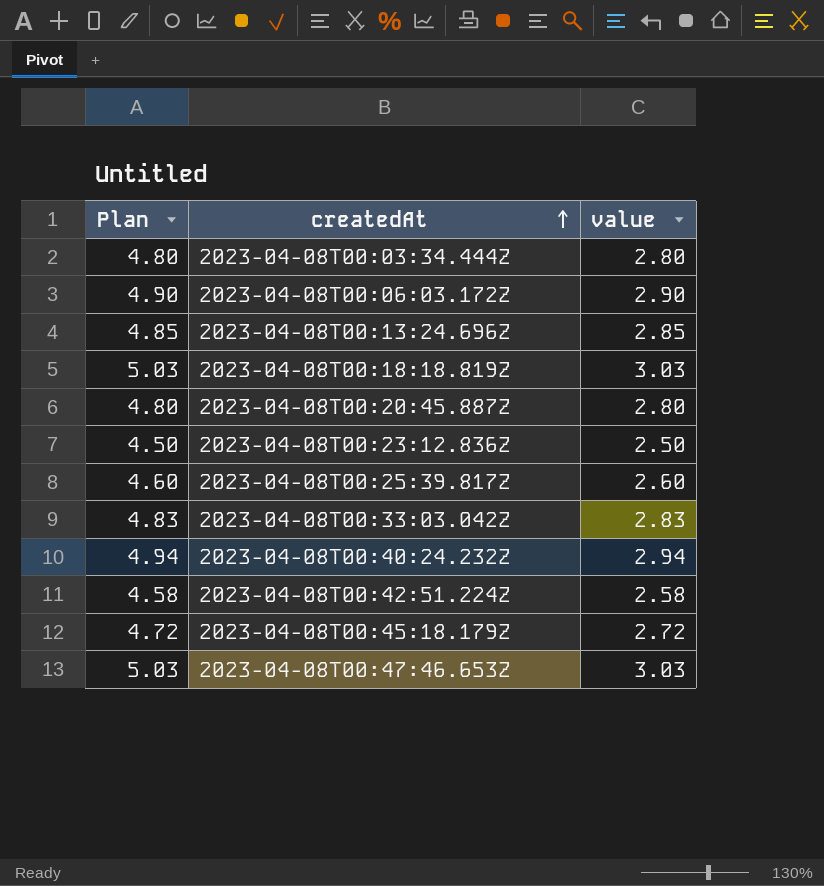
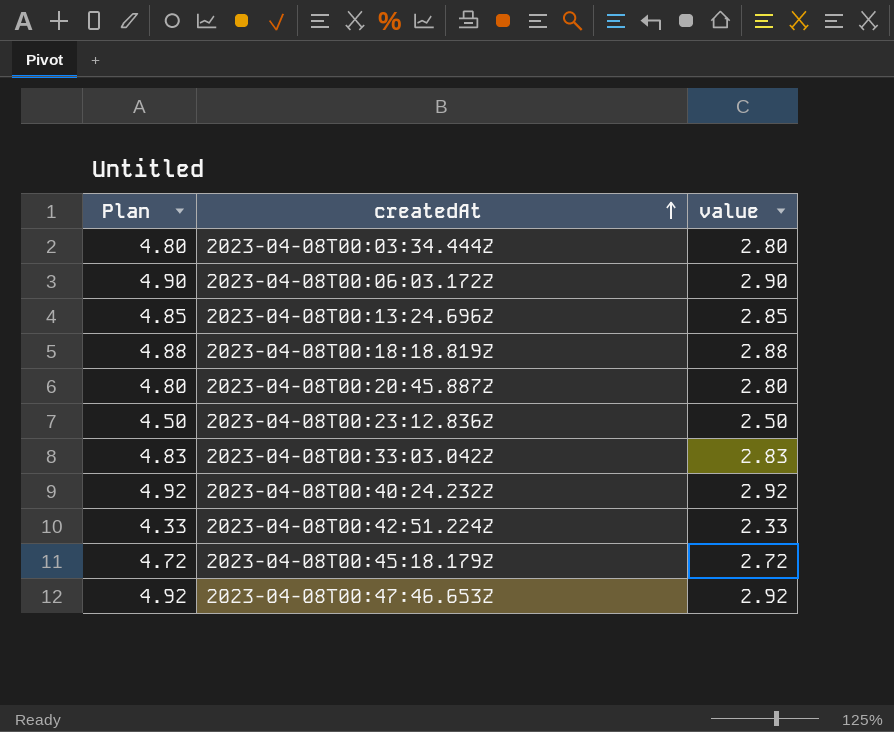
row 2023-04-08T00:25:39.817Z: 4.60 | 2.60 -> none
2023-04-08T00:18:18.819Z | Plan: 5.03 -> 4.88
2023-04-08T00:18:18.819Z | value: 3.03 -> 2.88
2023-04-08T00:40:24.232Z | Plan: 4.94 -> 4.92
2023-04-08T00:40:24.232Z | value: 2.94 -> 2.92
2023-04-08T00:42:51.224Z | Plan: 4.58 -> 4.33
2023-04-08T00:42:51.224Z | value: 2.58 -> 2.33
2023-04-08T00:47:46.653Z | Plan: 5.03 -> 4.92
2023-04-08T00:47:46.653Z | value: 3.03 -> 2.92

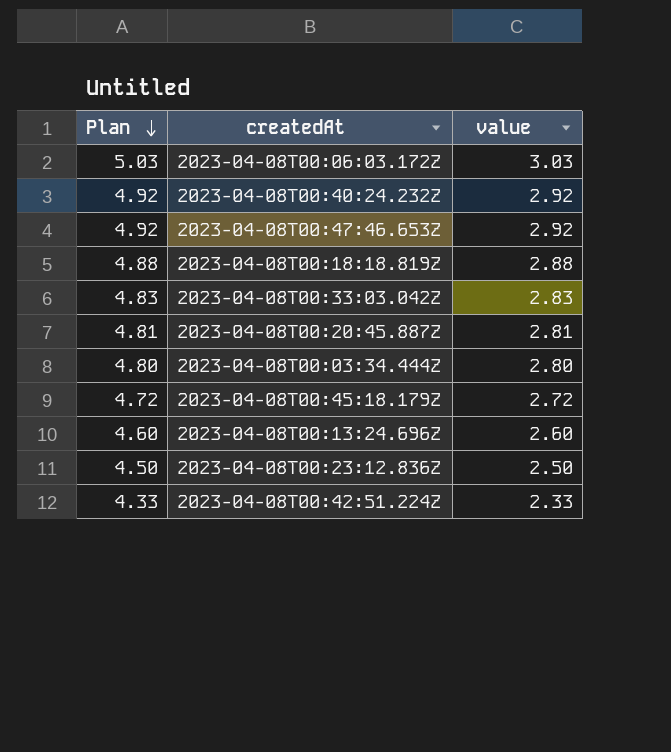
row order: createdAt ascending -> Plan descending
2023-04-08T00:06:03.172Z | Plan: 4.90 -> 5.03
2023-04-08T00:06:03.172Z | value: 2.90 -> 3.03
2023-04-08T00:20:45.887Z | Plan: 4.80 -> 4.81
2023-04-08T00:20:45.887Z | value: 2.80 -> 2.81
2023-04-08T00:13:24.696Z | Plan: 4.85 -> 4.60
2023-04-08T00:13:24.696Z | value: 2.85 -> 2.60

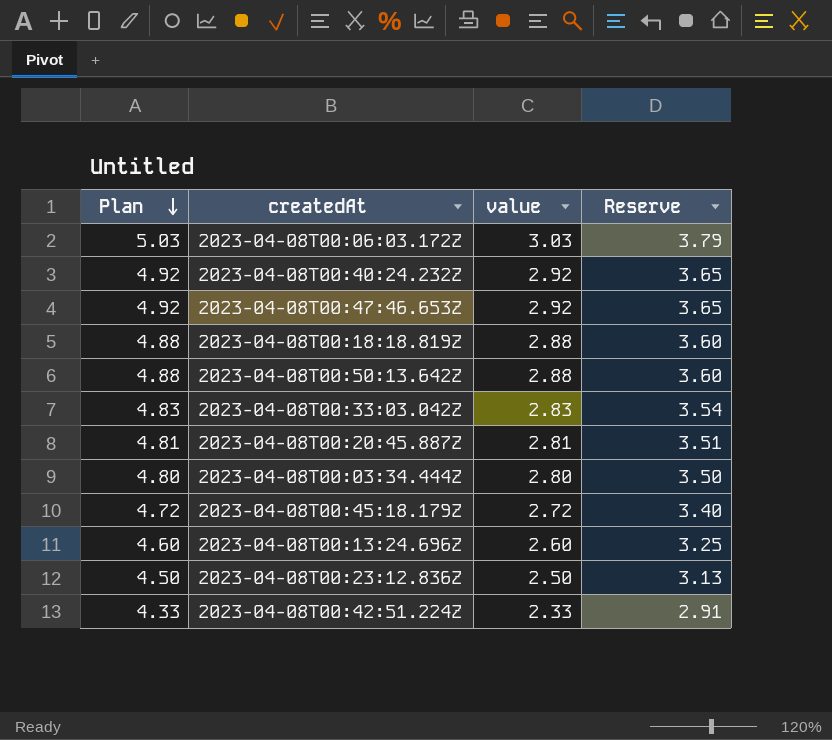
column Reserve | formula: none -> [value] * 1.25
row 2023-04-08T00:50:13.642Z: none -> 4.88 | 2.88 | 3.60

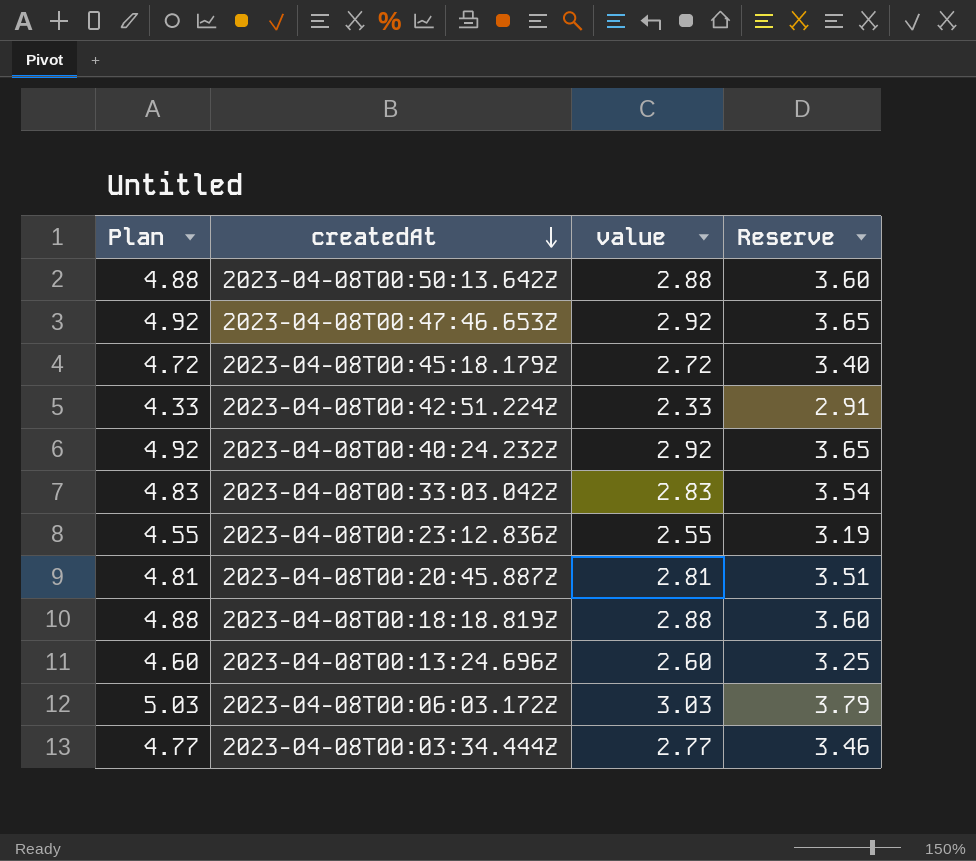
row order: Plan descending -> createdAt descending
2023-04-08T00:23:12.836Z | Plan: 4.50 -> 4.55
2023-04-08T00:23:12.836Z | value: 2.50 -> 2.55
2023-04-08T00:23:12.836Z | Reserve: 3.13 -> 3.19
2023-04-08T00:03:34.444Z | Plan: 4.80 -> 4.77
2023-04-08T00:03:34.444Z | value: 2.80 -> 2.77
2023-04-08T00:03:34.444Z | Reserve: 3.50 -> 3.46

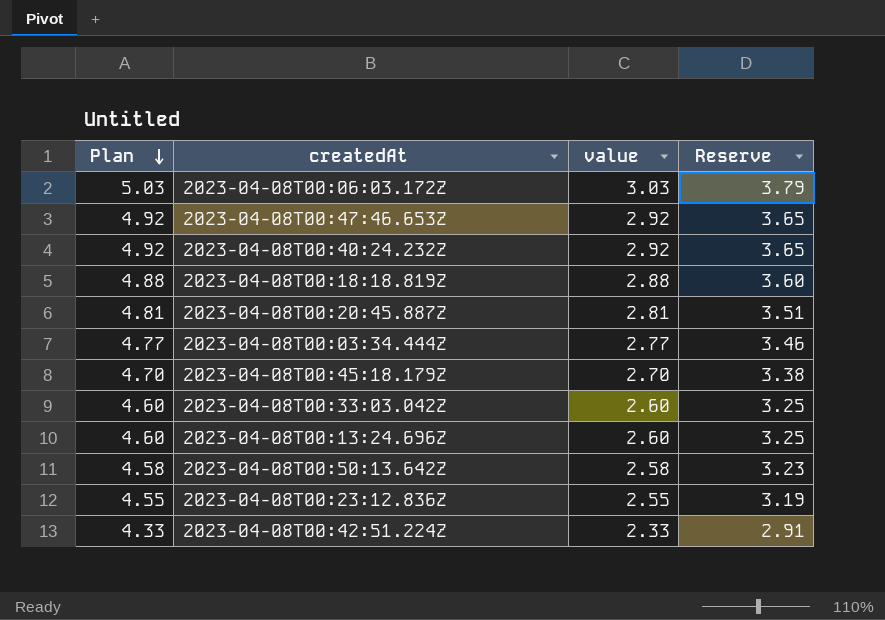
row order: createdAt descending -> Plan descending
2023-04-08T00:45:18.179Z | Plan: 4.72 -> 4.70
2023-04-08T00:45:18.179Z | value: 2.72 -> 2.70
2023-04-08T00:45:18.179Z | Reserve: 3.40 -> 3.38
2023-04-08T00:33:03.042Z | Plan: 4.83 -> 4.60
2023-04-08T00:33:03.042Z | value: 2.83 -> 2.60
2023-04-08T00:33:03.042Z | Reserve: 3.54 -> 3.25
2023-04-08T00:50:13.642Z | Plan: 4.88 -> 4.58
2023-04-08T00:50:13.642Z | value: 2.88 -> 2.58
2023-04-08T00:50:13.642Z | Reserve: 3.60 -> 3.23

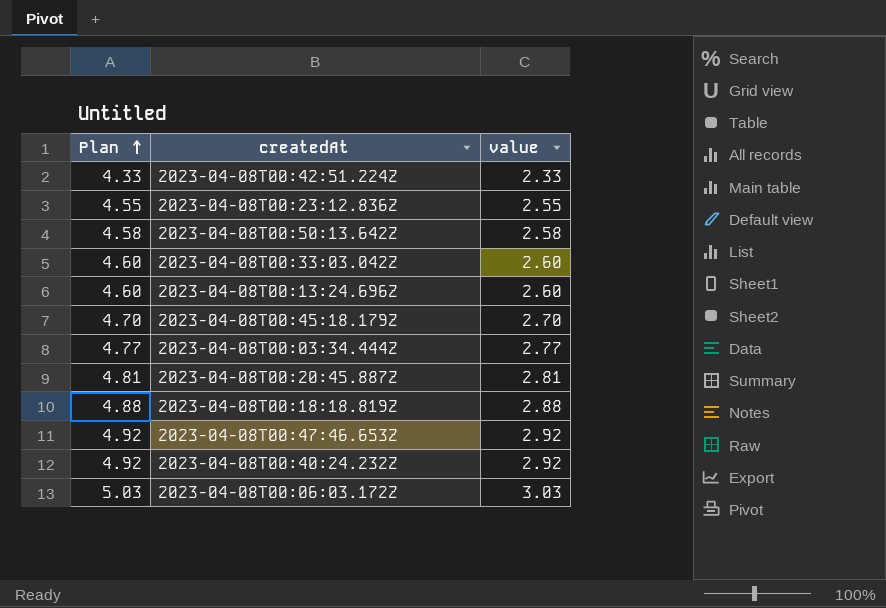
row order: Plan descending -> Plan ascending
column Reserve | formula: [value] * 1.25 -> none

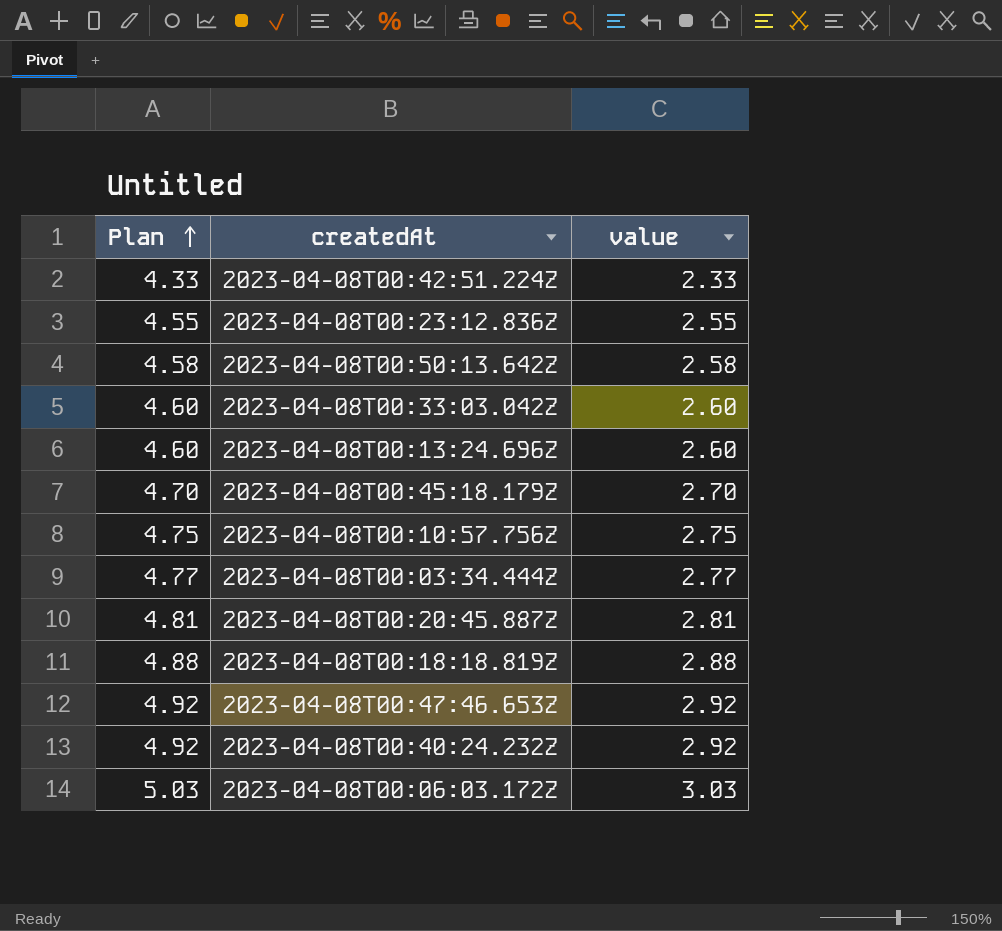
row 2023-04-08T00:10:57.756Z: none -> 4.75 | 2.75

